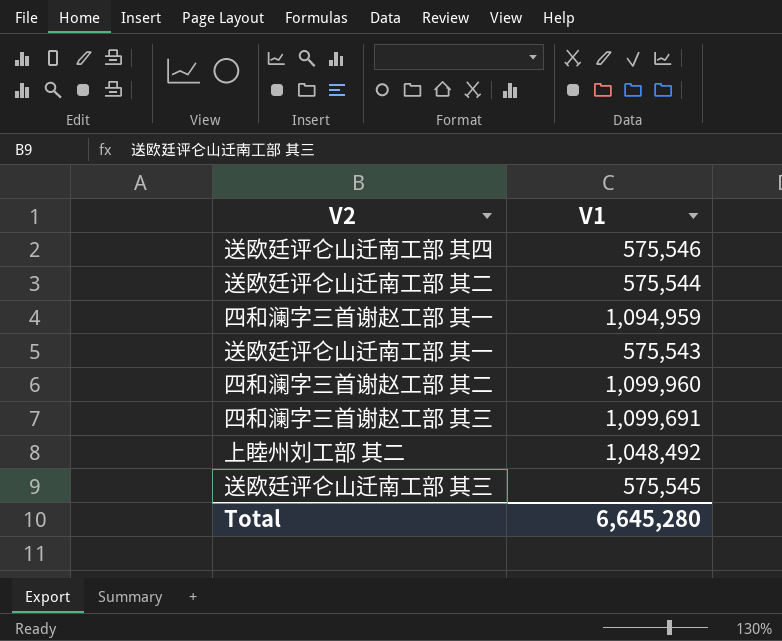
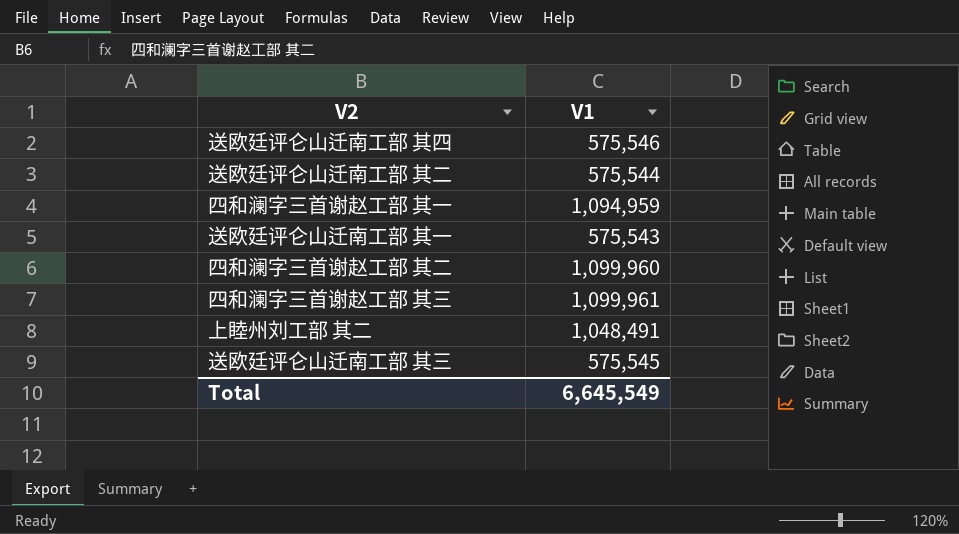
四和澜字三首谢赵工部 其三 | V1: 1,099,691 -> 1,099,961
上睦州刘工部 其二 | V1: 1,048,492 -> 1,048,491
Total | V1: 6,645,280 -> 6,645,549

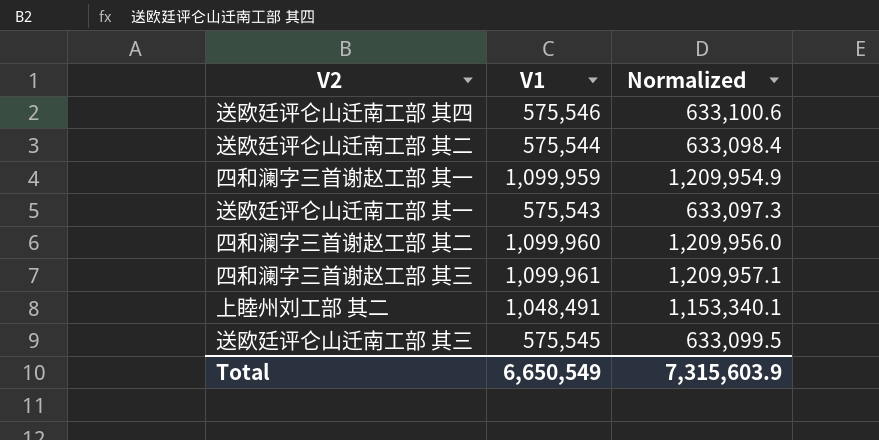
column Normalized | formula: none -> [V1] * 1.1
四和澜字三首谢赵工部 其一 | V1: 1,094,959 -> 1,099,959
Total | V1: 6,645,549 -> 6,650,549

